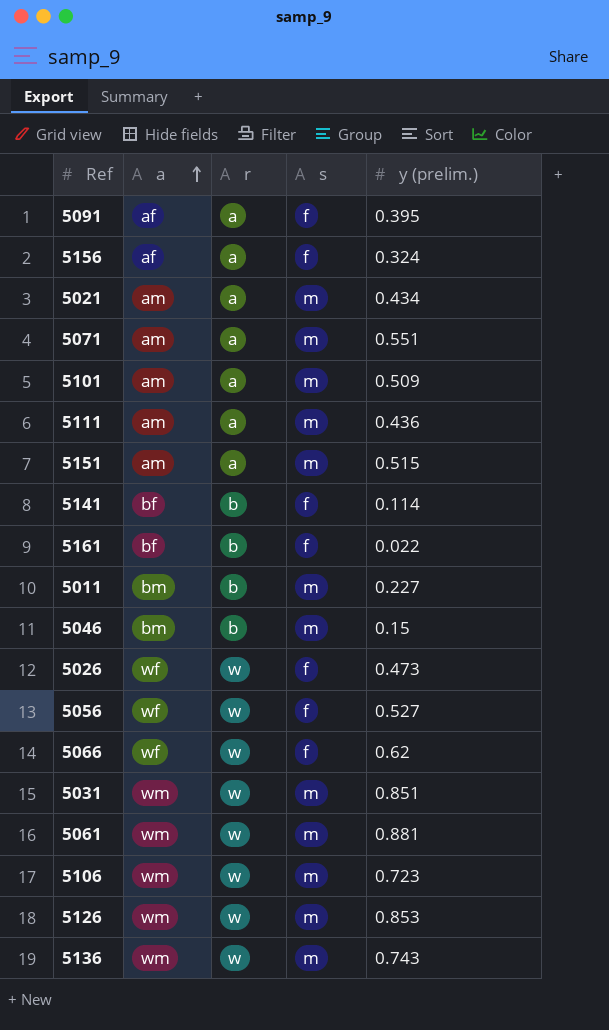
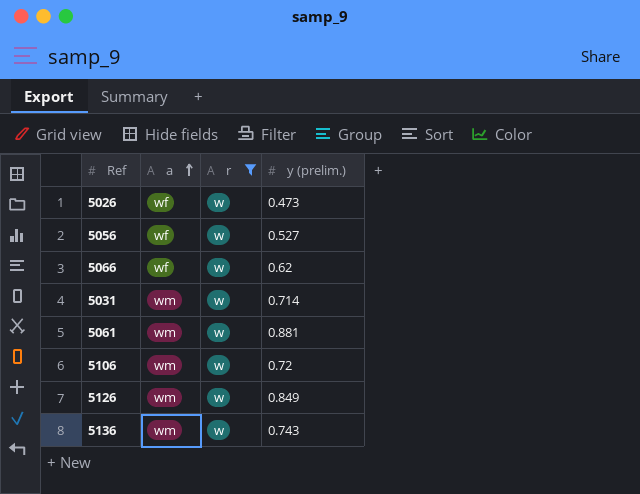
filter: none -> r = w
column s | position: 4 -> none
5031 | y (prelim.): 0.851 -> 0.714
5106 | y (prelim.): 0.723 -> 0.72
5126 | y (prelim.): 0.853 -> 0.849

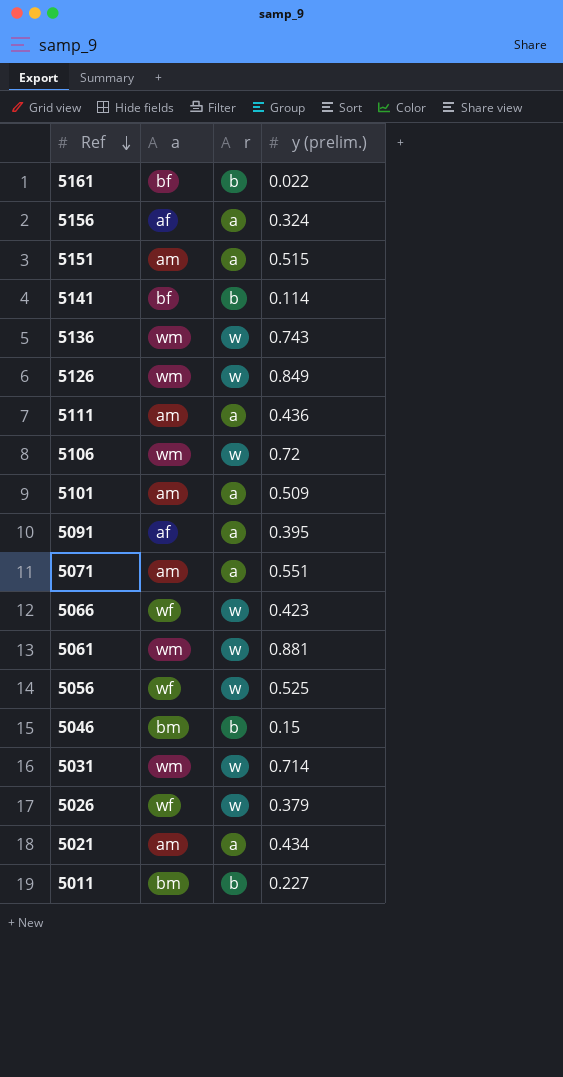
filter: r = w -> none
row order: a ascending -> Ref descending
5066 | y (prelim.): 0.62 -> 0.423
5056 | y (prelim.): 0.527 -> 0.525
5026 | y (prelim.): 0.473 -> 0.379

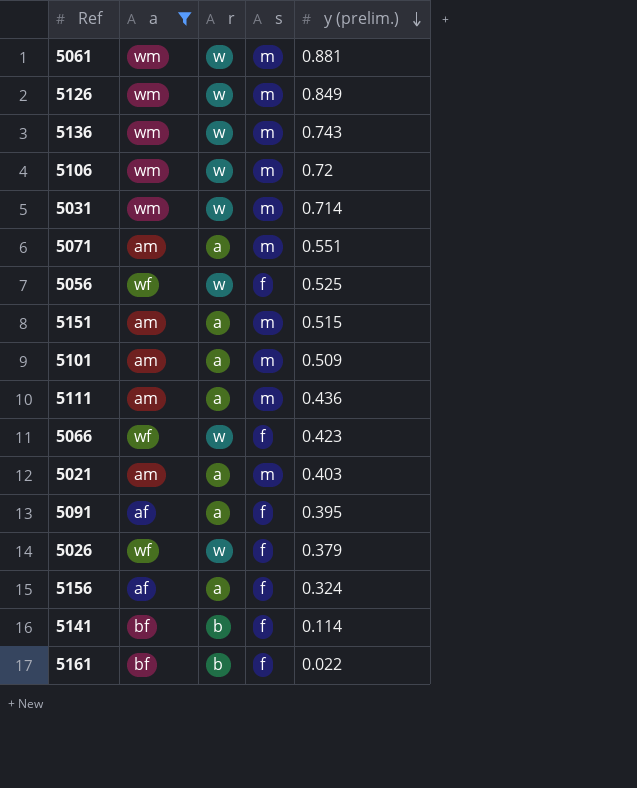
filter: none -> a != bm
row order: Ref descending -> y (prelim.) descending
column s | position: none -> 4
5021 | y (prelim.): 0.434 -> 0.403

